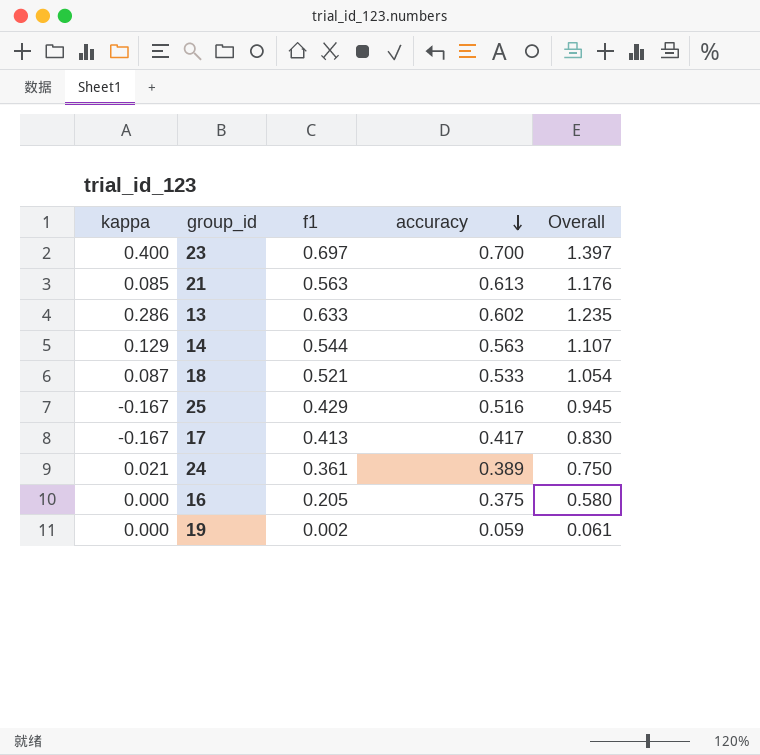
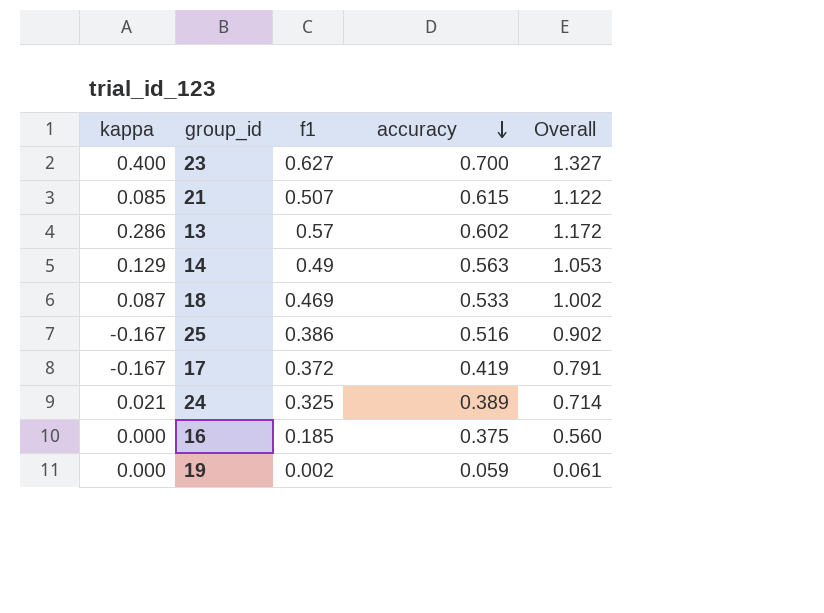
23 | f1: 0.697 -> 0.627
23 | Overall: 1.397 -> 1.327
21 | f1: 0.563 -> 0.507
21 | accuracy: 0.613 -> 0.615
21 | Overall: 1.176 -> 1.122
13 | f1: 0.633 -> 0.57
13 | Overall: 1.235 -> 1.172
14 | f1: 0.544 -> 0.49
14 | Overall: 1.107 -> 1.053
18 | f1: 0.521 -> 0.469
18 | Overall: 1.054 -> 1.002
25 | f1: 0.429 -> 0.386
25 | Overall: 0.945 -> 0.902
17 | f1: 0.413 -> 0.372
17 | accuracy: 0.417 -> 0.419
17 | Overall: 0.830 -> 0.791
24 | f1: 0.361 -> 0.325
24 | Overall: 0.750 -> 0.714
16 | f1: 0.205 -> 0.185
16 | Overall: 0.580 -> 0.560

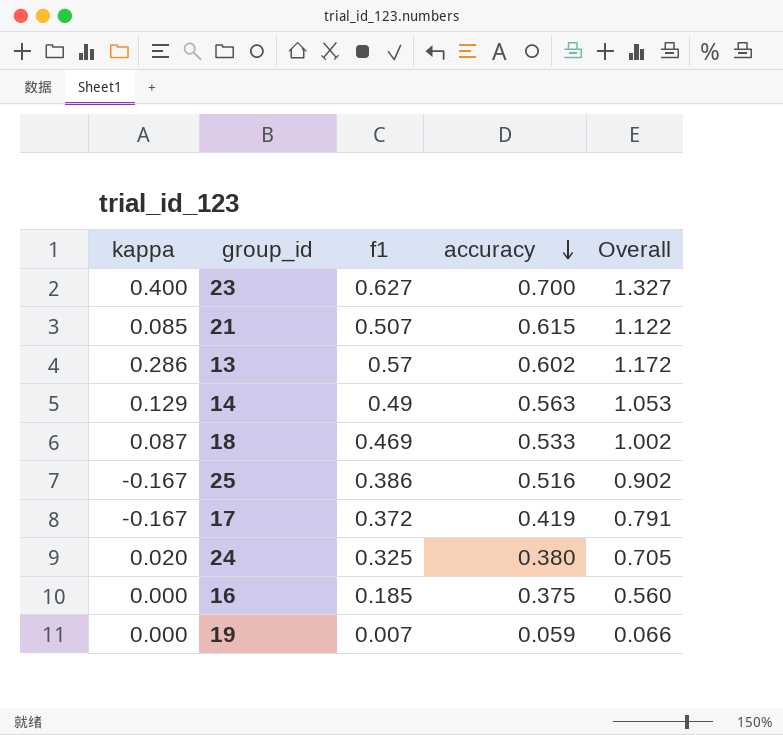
24 | kappa: 0.021 -> 0.020
24 | accuracy: 0.389 -> 0.380
24 | Overall: 0.714 -> 0.705
19 | f1: 0.002 -> 0.007
19 | Overall: 0.061 -> 0.066

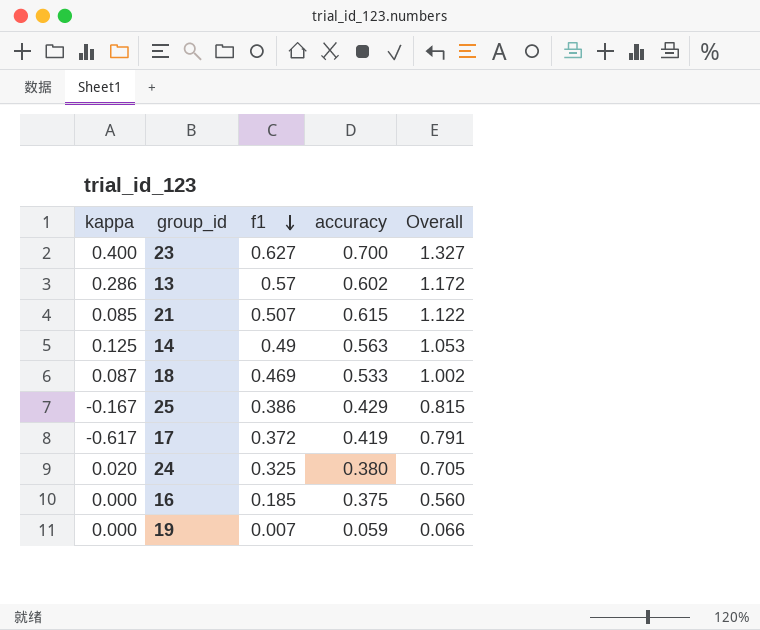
row order: accuracy descending -> f1 descending
14 | kappa: 0.129 -> 0.125
25 | accuracy: 0.516 -> 0.429
25 | Overall: 0.902 -> 0.815
17 | kappa: -0.167 -> -0.617

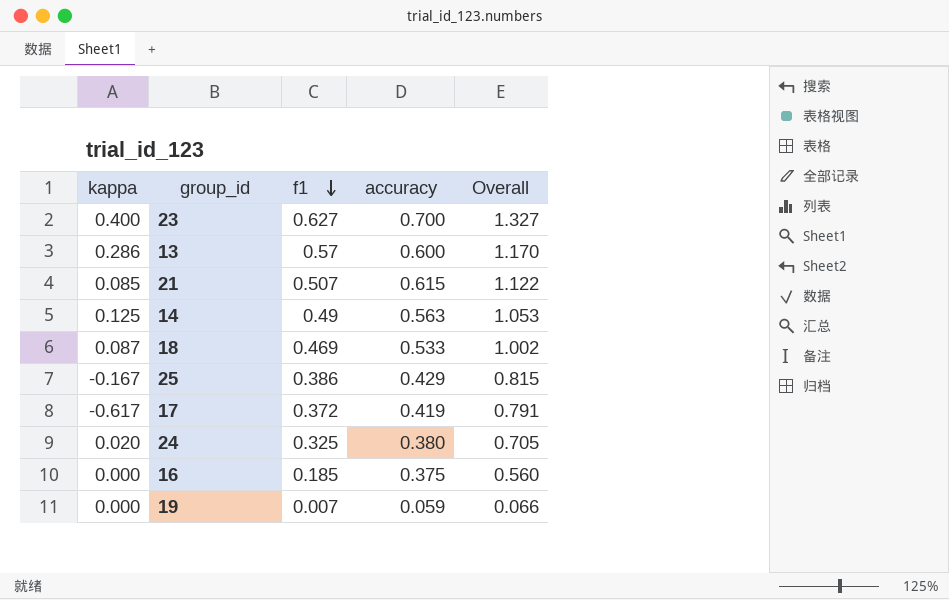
13 | accuracy: 0.602 -> 0.600
13 | Overall: 1.172 -> 1.170

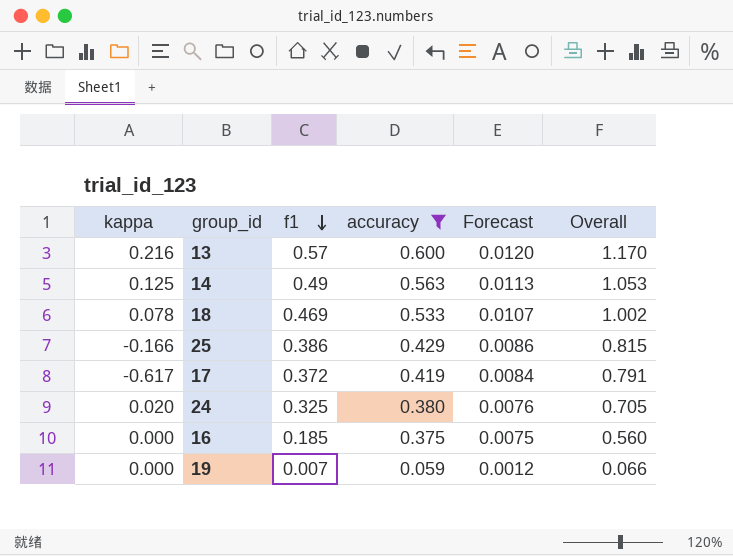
filter: none -> accuracy <= 0.600
column Forecast | formula: none -> [accuracy] * 0.02
13 | kappa: 0.286 -> 0.216
18 | kappa: 0.087 -> 0.078
25 | kappa: -0.167 -> -0.166

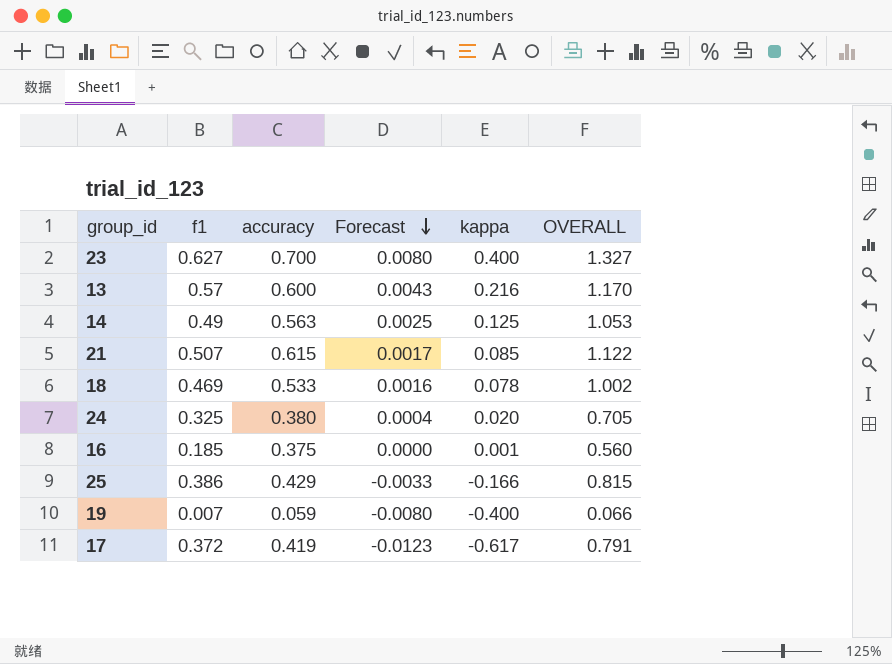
filter: accuracy <= 0.600 -> none
row order: f1 descending -> Forecast descending
column Forecast | formula: [accuracy] * 0.02 -> [kappa] * 0.02
column kappa | position: 1 -> 5
column name: Overall -> OVERALL
16 | kappa: 0.000 -> 0.001
19 | kappa: 0.000 -> -0.400

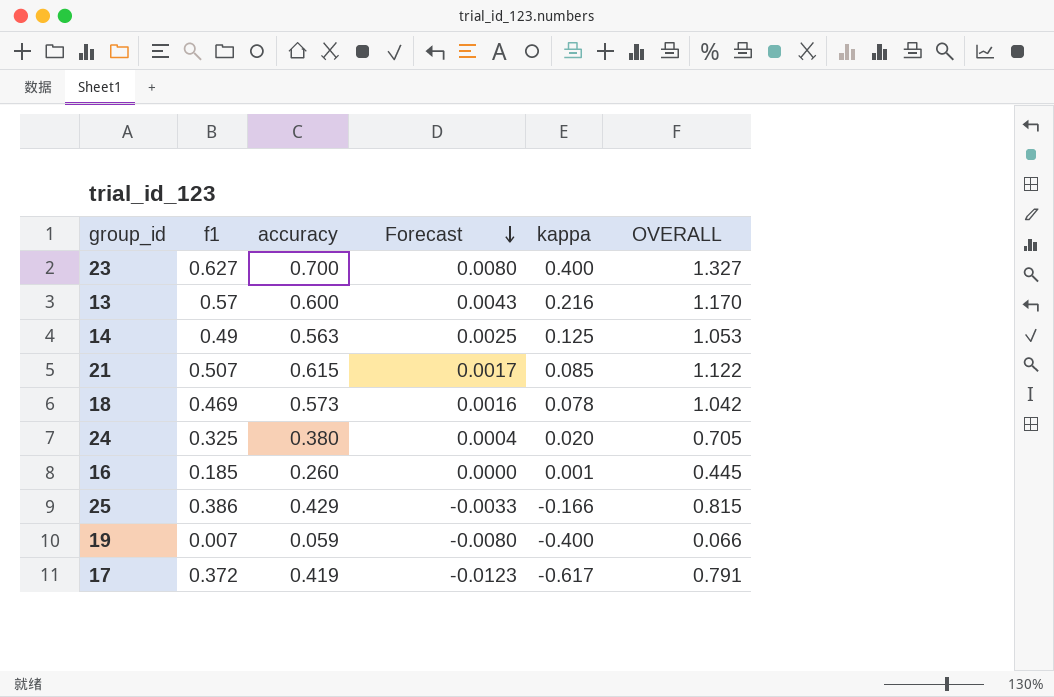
18 | accuracy: 0.533 -> 0.573
18 | OVERALL: 1.002 -> 1.042
16 | accuracy: 0.375 -> 0.260
16 | OVERALL: 0.560 -> 0.445

